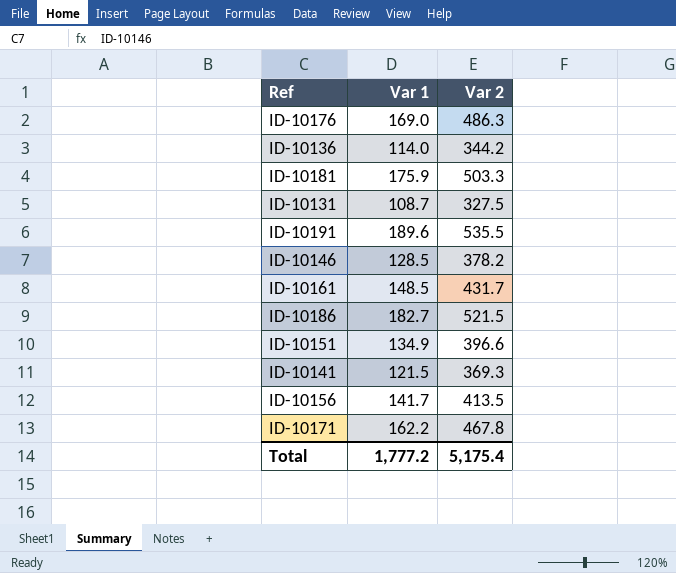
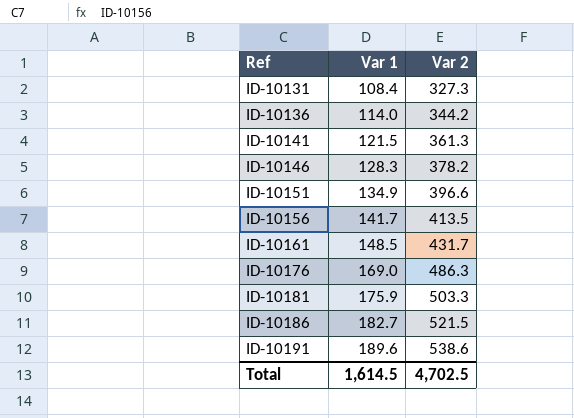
row order: none -> Ref ascending
row ID-10171: 162.2 | 467.8 -> none
ID-10131 | Var 1: 108.7 -> 108.4
ID-10131 | Var 2: 327.5 -> 327.3
ID-10141 | Var 2: 369.3 -> 361.3
ID-10146 | Var 1: 128.5 -> 128.3
ID-10191 | Var 2: 535.5 -> 538.6
Total | Var 1: 1,777.2 -> 1,614.5
Total | Var 2: 5,175.4 -> 4,702.5

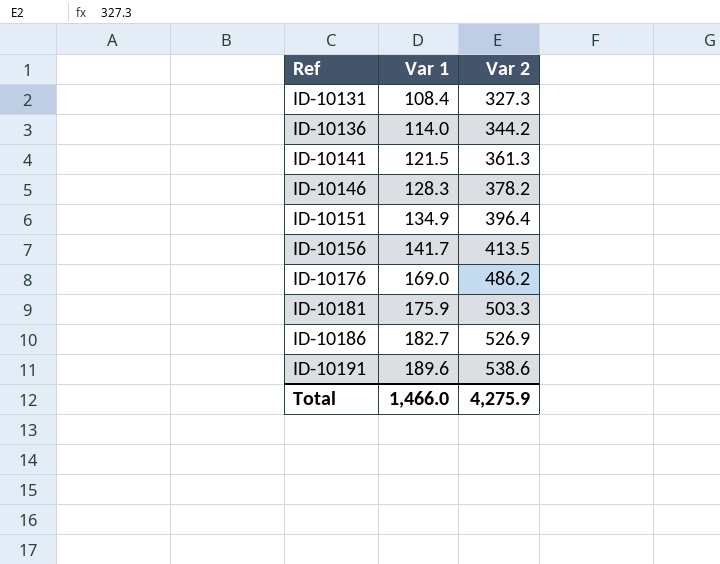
row ID-10161: 148.5 | 431.7 -> none
ID-10151 | Var 2: 396.6 -> 396.4
ID-10176 | Var 2: 486.3 -> 486.2
ID-10186 | Var 2: 521.5 -> 526.9
Total | Var 1: 1,614.5 -> 1,466.0
Total | Var 2: 4,702.5 -> 4,275.9

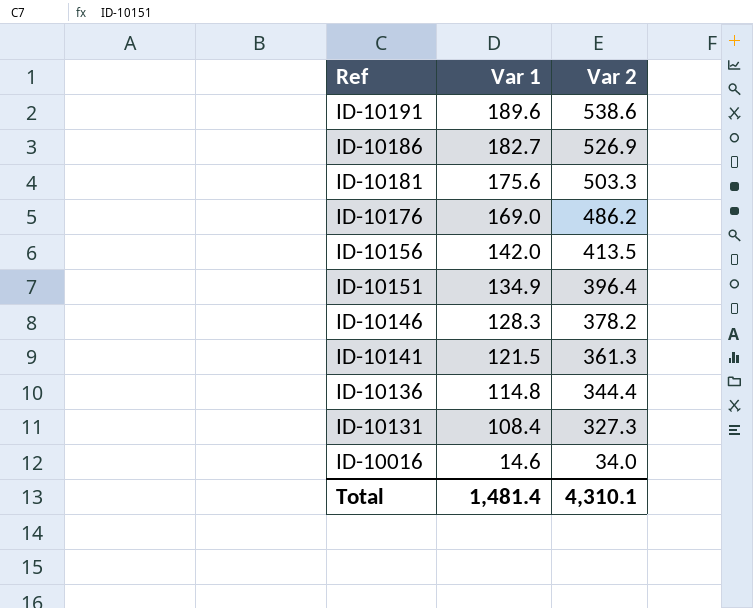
row order: Ref ascending -> Ref descending
ID-10181 | Var 1: 175.9 -> 175.6
ID-10156 | Var 1: 141.7 -> 142.0
ID-10136 | Var 1: 114.0 -> 114.8
ID-10136 | Var 2: 344.2 -> 344.4
row ID-10016: none -> 14.6 | 34.0
Total | Var 1: 1,466.0 -> 1,481.4
Total | Var 2: 4,275.9 -> 4,310.1

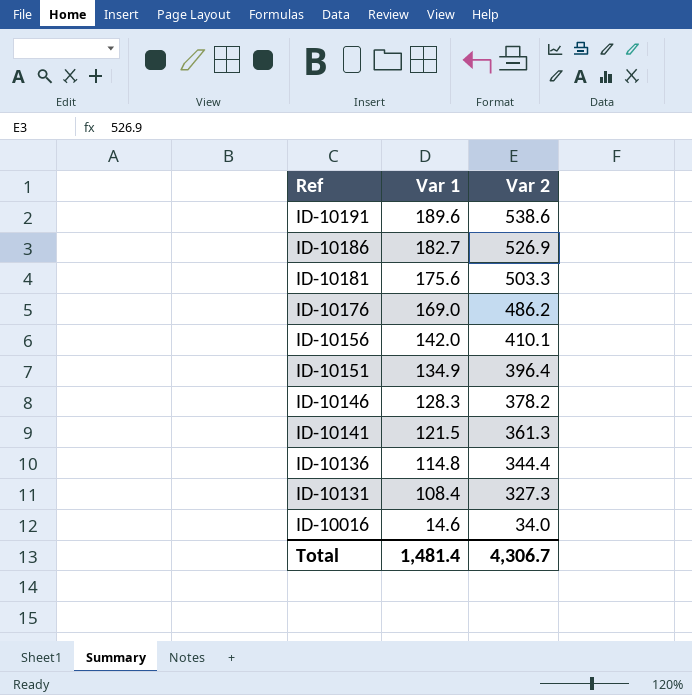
ID-10156 | Var 2: 413.5 -> 410.1
Total | Var 2: 4,310.1 -> 4,306.7

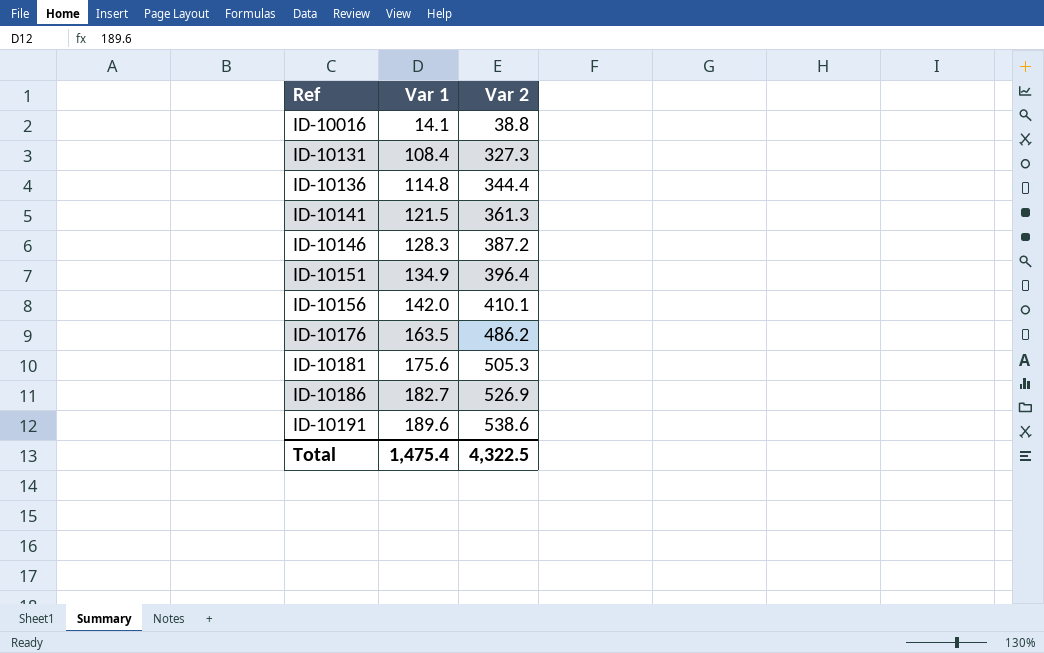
row order: Ref descending -> Ref ascending
ID-10016 | Var 1: 14.6 -> 14.1
ID-10016 | Var 2: 34.0 -> 38.8
ID-10146 | Var 2: 378.2 -> 387.2
ID-10176 | Var 1: 169.0 -> 163.5
ID-10181 | Var 2: 503.3 -> 505.3
Total | Var 1: 1,481.4 -> 1,475.4
Total | Var 2: 4,306.7 -> 4,322.5

